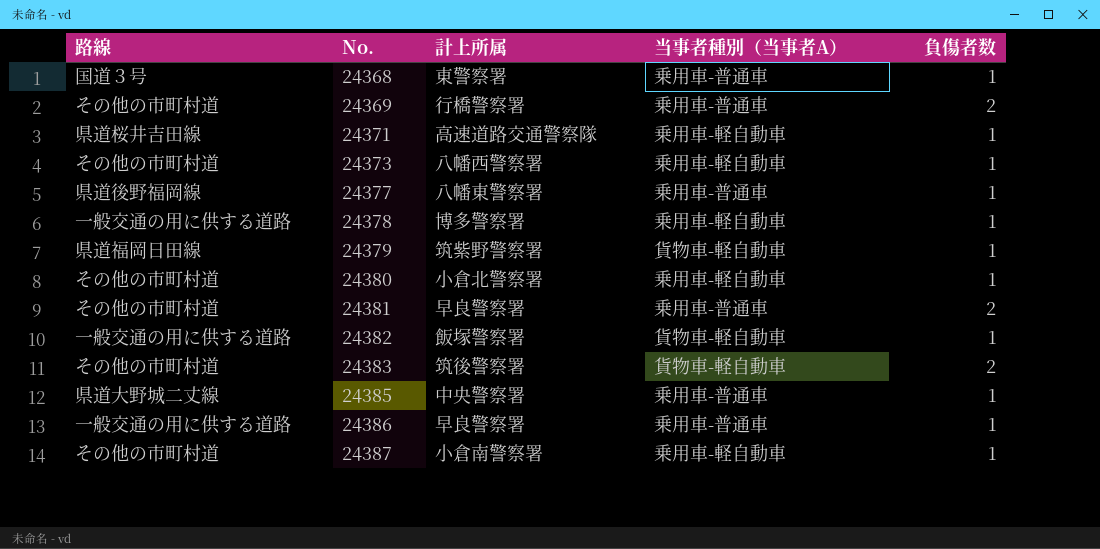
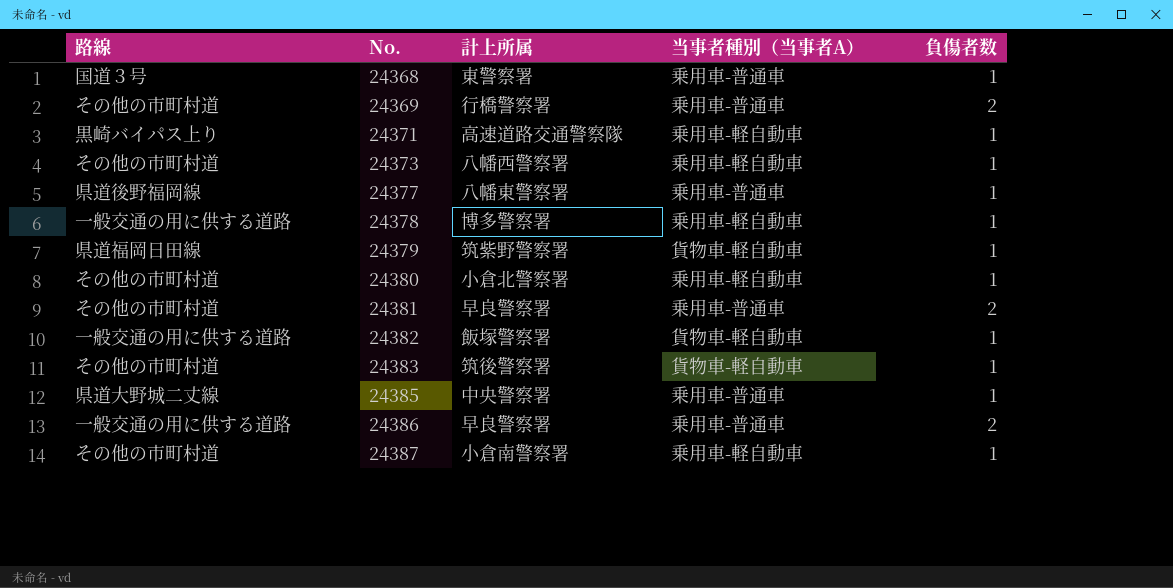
24371 | 路線: 県道桜井吉田線 -> 黒崎バイパス上り
24383 | 負傷者数: 2 -> 1
24386 | 負傷者数: 1 -> 2

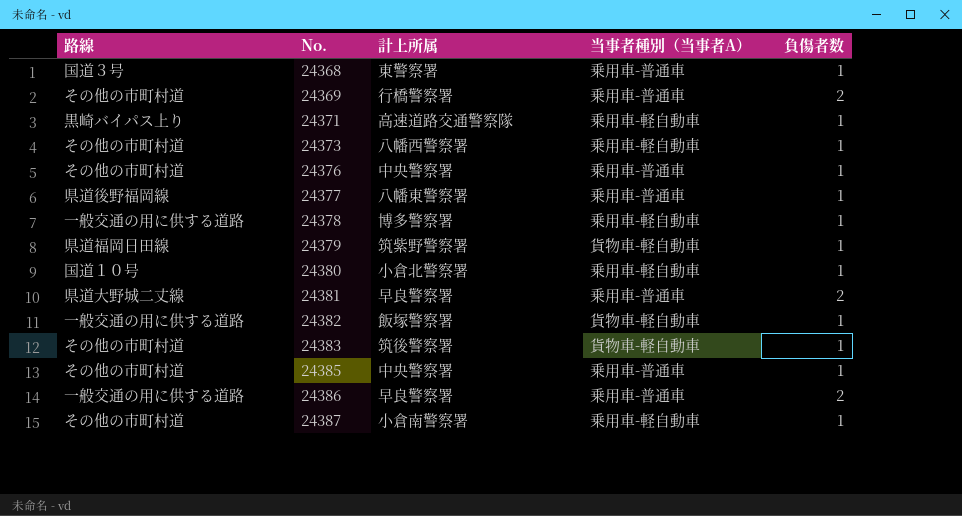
row 24376: none -> その他の市町村道 | 中央警察署 | 乗用車-普通車 | 1
24380 | 路線: その他の市町村道 -> 国道１０号
24381 | 路線: その他の市町村道 -> 県道大野城二丈線
24385 | 路線: 県道大野城二丈線 -> その他の市町村道

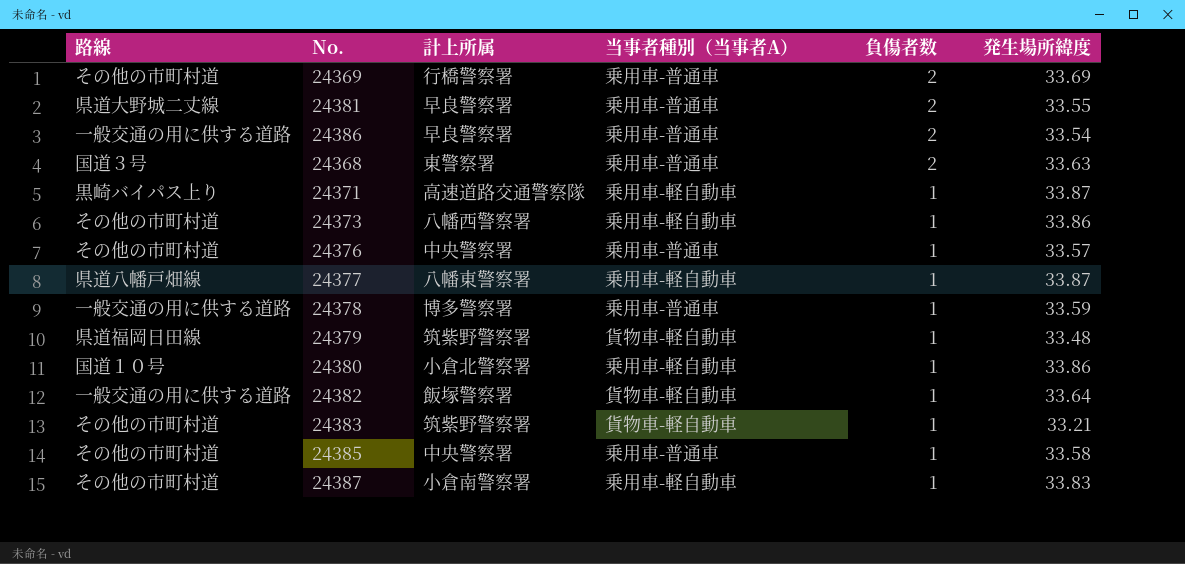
row order: No. ascending -> 負傷者数 descending
column 発生場所緯度 | position: none -> 6
24368 | 負傷者数: 1 -> 2
24377 | 路線: 県道後野福岡線 -> 県道八幡戸畑線
24377 | 当事者種別（当事者A）: 乗用車-普通車 -> 乗用車-軽自動車
24378 | 当事者種別（当事者A）: 乗用車-軽自動車 -> 乗用車-普通車
24383 | 計上所属: 筑後警察署 -> 筑紫野警察署

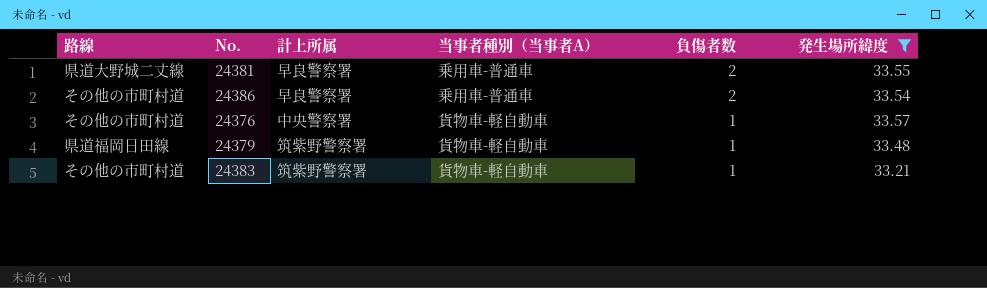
filter: none -> 発生場所緯度 <= 33.57
24386 | 路線: 一般交通の用に供する道路 -> その他の市町村道
24376 | 当事者種別（当事者A）: 乗用車-普通車 -> 貨物車-軽自動車

